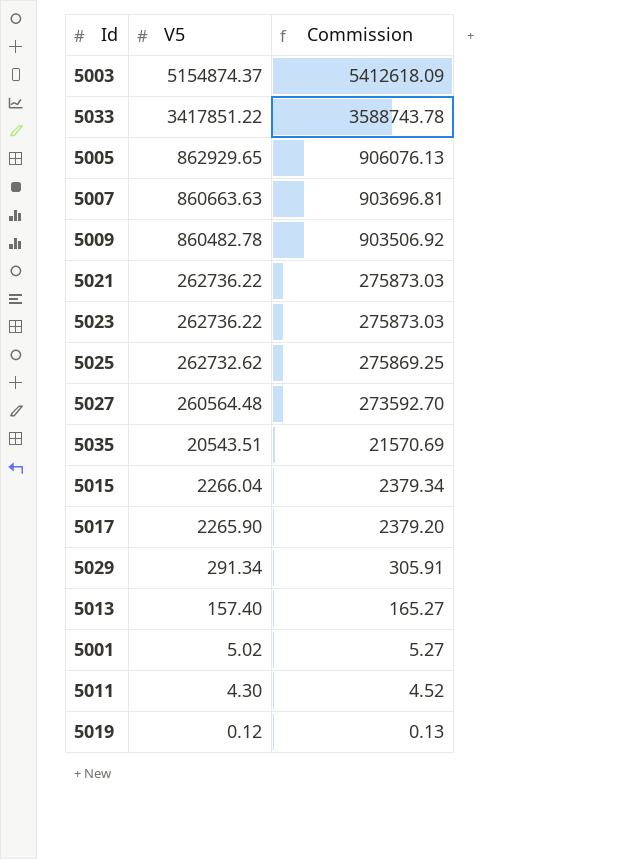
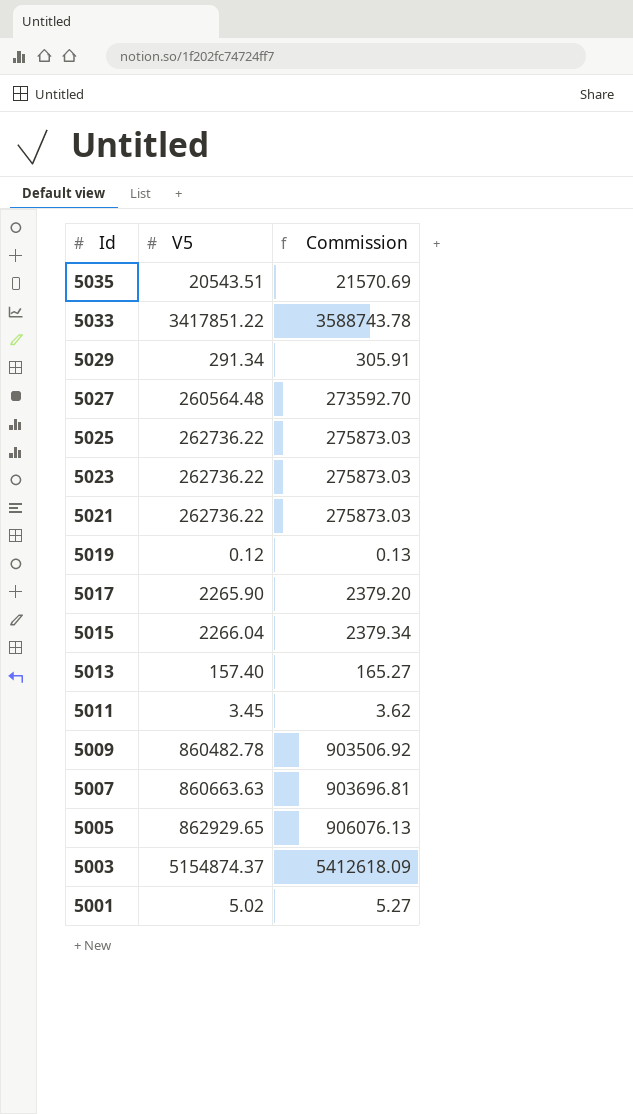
row order: V5 descending -> Id descending
5025 | V5: 262732.62 -> 262736.22
5025 | Commission: 275869.25 -> 275873.03
5011 | V5: 4.30 -> 3.45
5011 | Commission: 4.52 -> 3.62

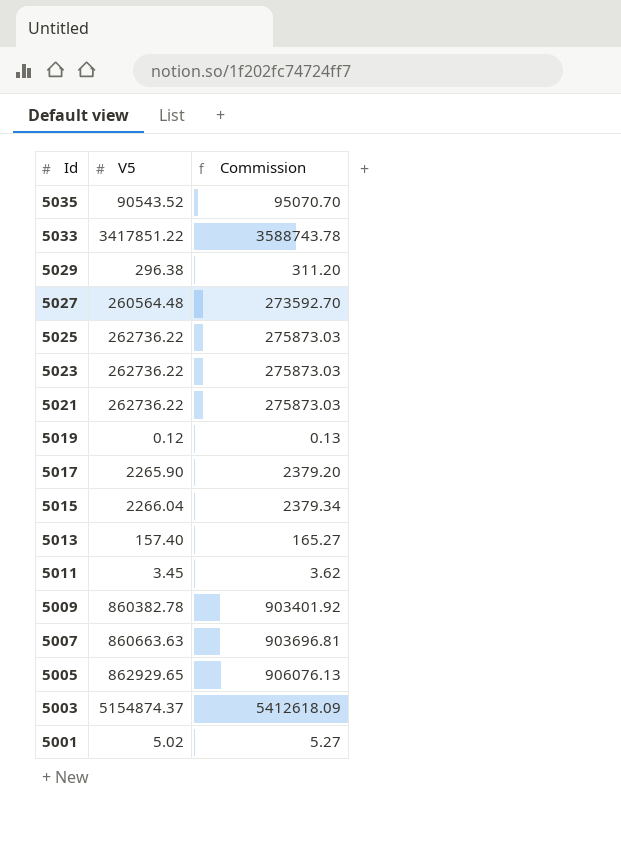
5035 | V5: 20543.51 -> 90543.52
5035 | Commission: 21570.69 -> 95070.70
5029 | V5: 291.34 -> 296.38
5029 | Commission: 305.91 -> 311.20
5009 | V5: 860482.78 -> 860382.78
5009 | Commission: 903506.92 -> 903401.92

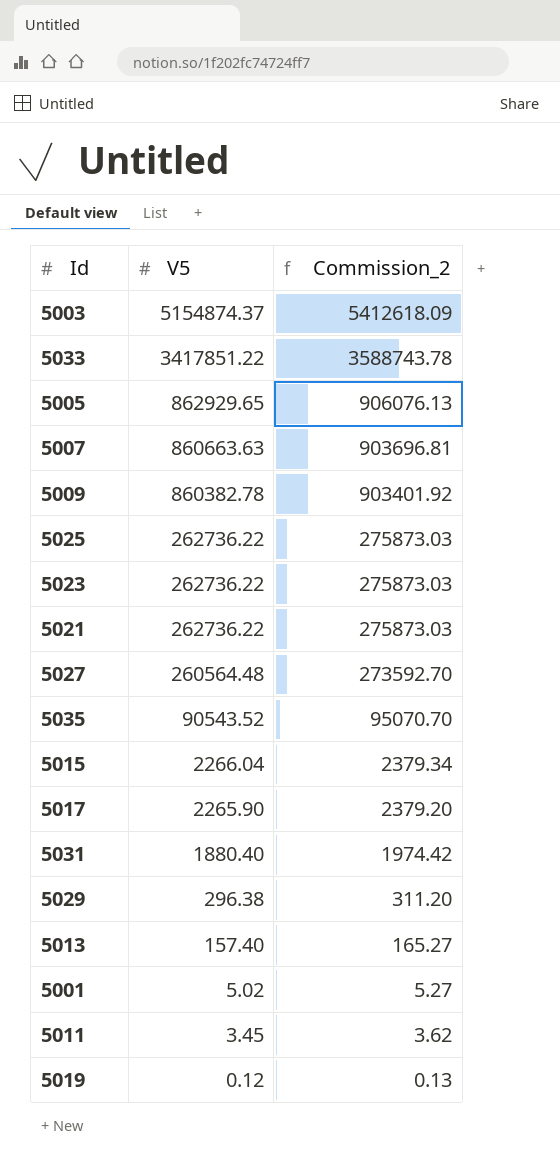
row order: Id descending -> V5 descending
column name: Commission -> Commission_2
row 5031: none -> 1880.40 | 1974.42

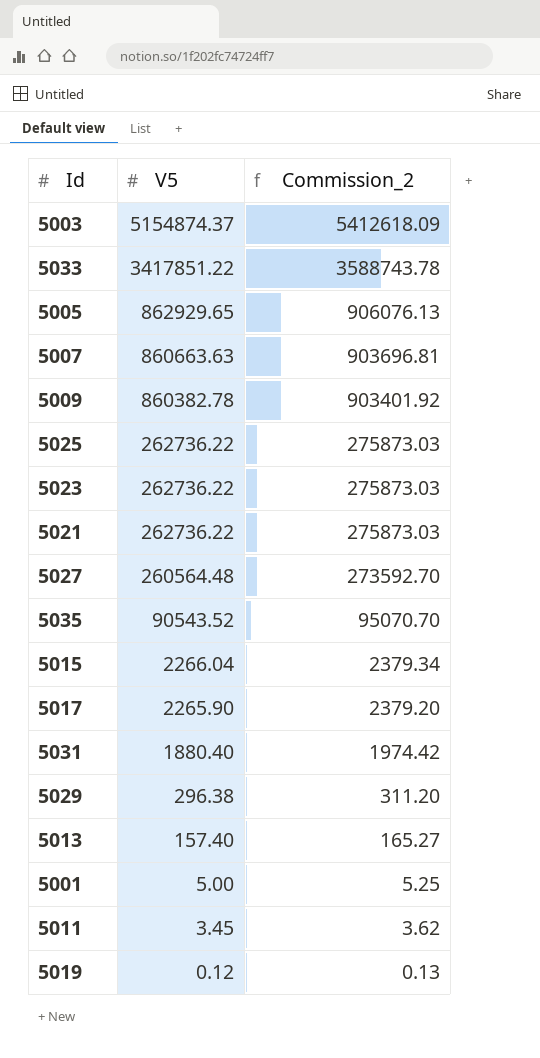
5001 | V5: 5.02 -> 5.00
5001 | Commission_2: 5.27 -> 5.25

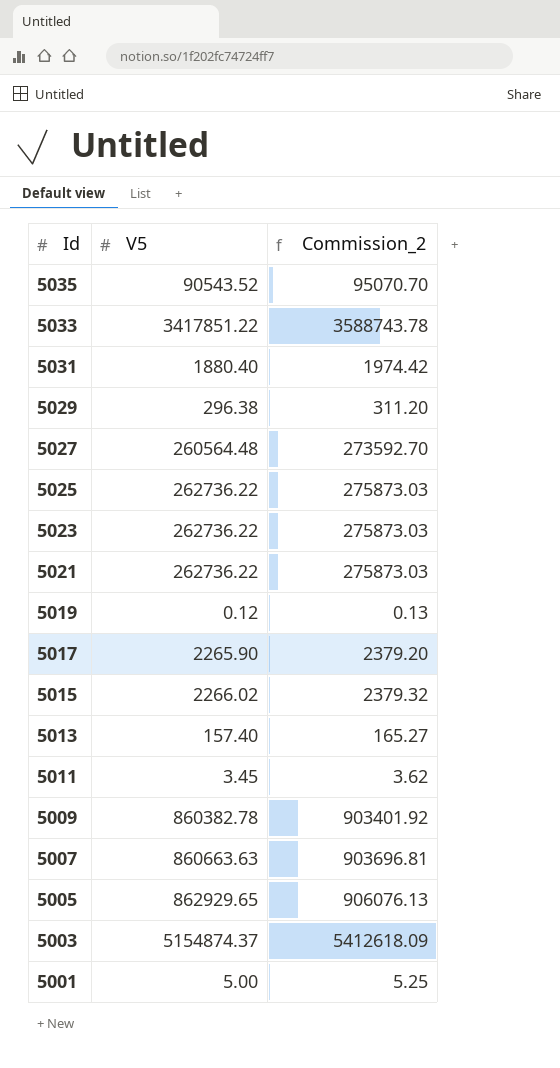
row order: V5 descending -> Id descending
5015 | V5: 2266.04 -> 2266.02
5015 | Commission_2: 2379.34 -> 2379.32

